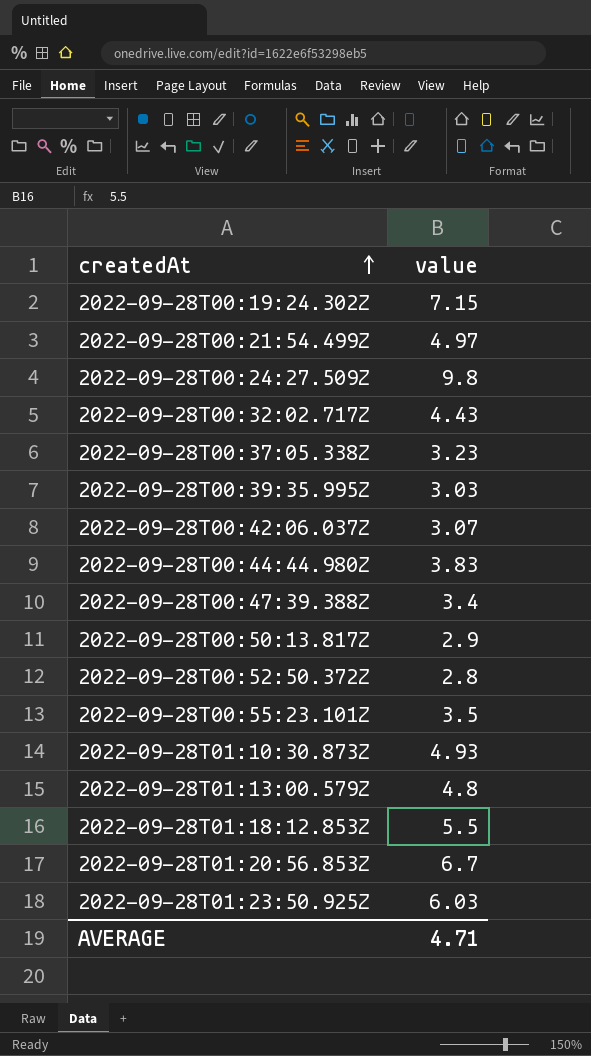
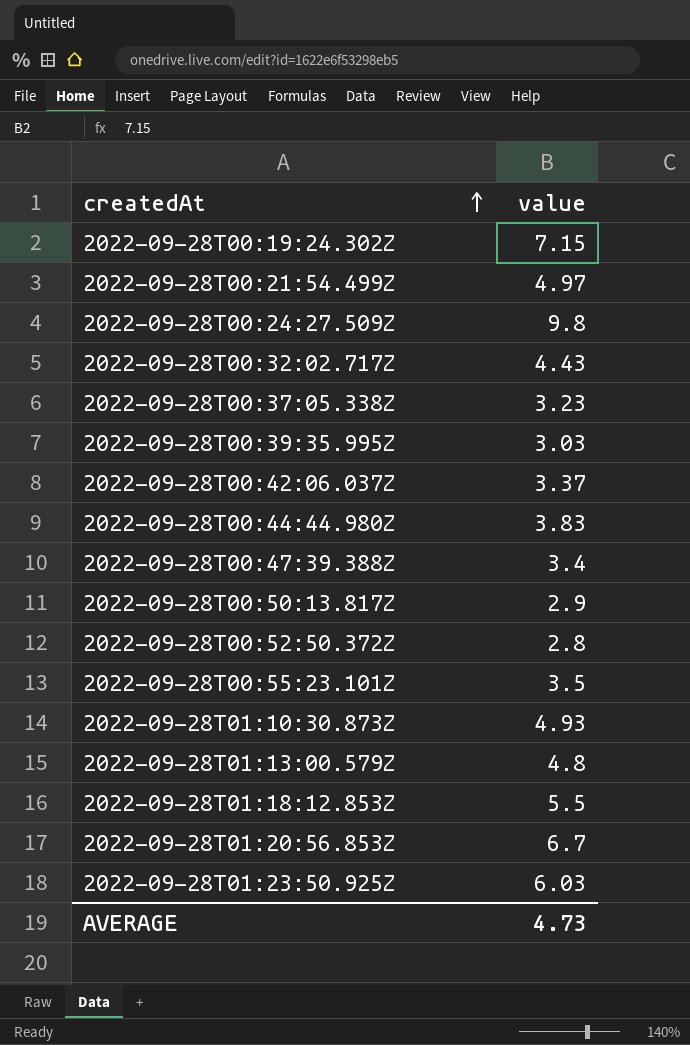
2022-09-28T00:42:06.037Z | value: 3.07 -> 3.37
AVERAGE | value: 4.71 -> 4.73

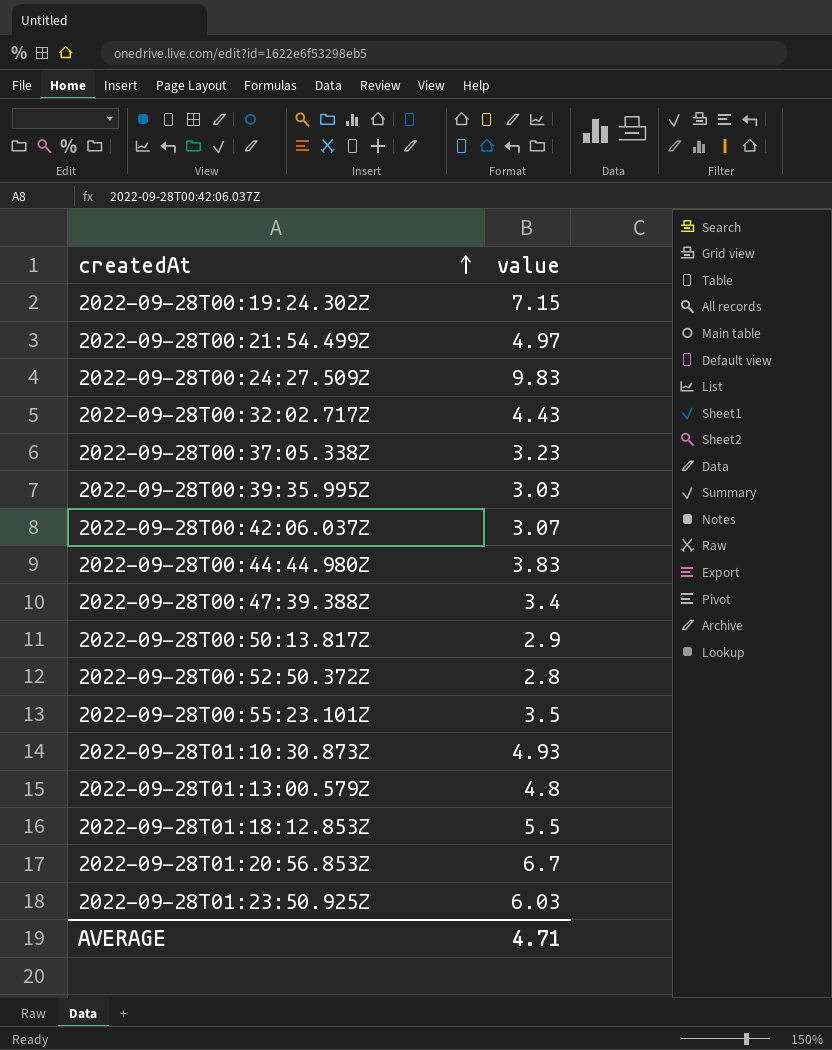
2022-09-28T00:24:27.509Z | value: 9.8 -> 9.83
2022-09-28T00:42:06.037Z | value: 3.37 -> 3.07
AVERAGE | value: 4.73 -> 4.71

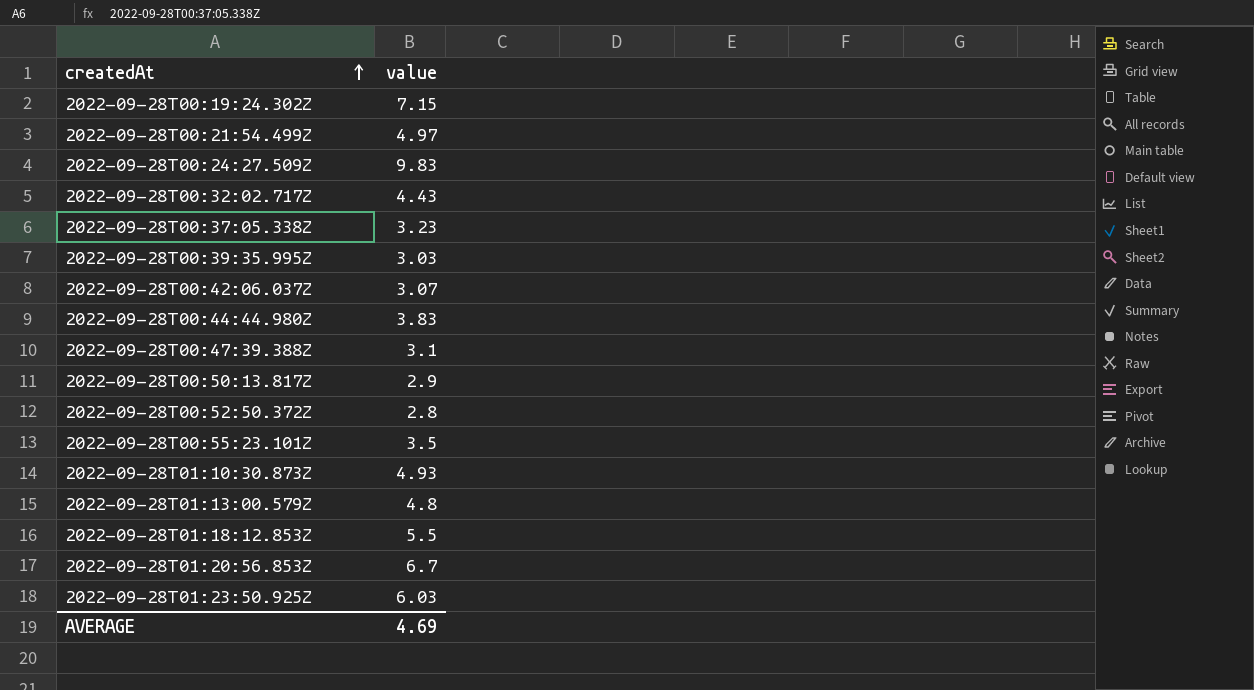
2022-09-28T00:47:39.388Z | value: 3.4 -> 3.1
AVERAGE | value: 4.71 -> 4.69

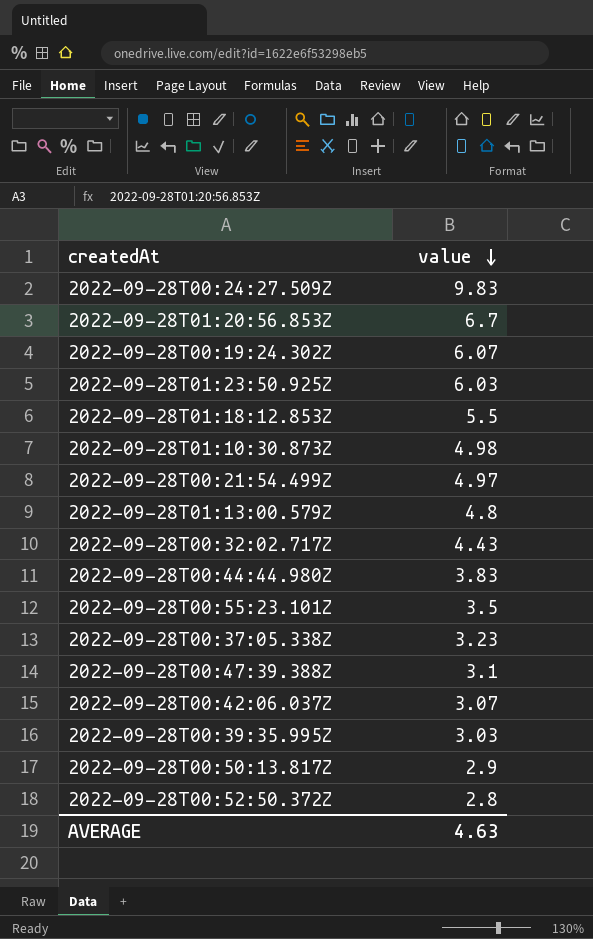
row order: createdAt ascending -> value descending
2022-09-28T00:19:24.302Z | value: 7.15 -> 6.07
2022-09-28T01:10:30.873Z | value: 4.93 -> 4.98
AVERAGE | value: 4.69 -> 4.63

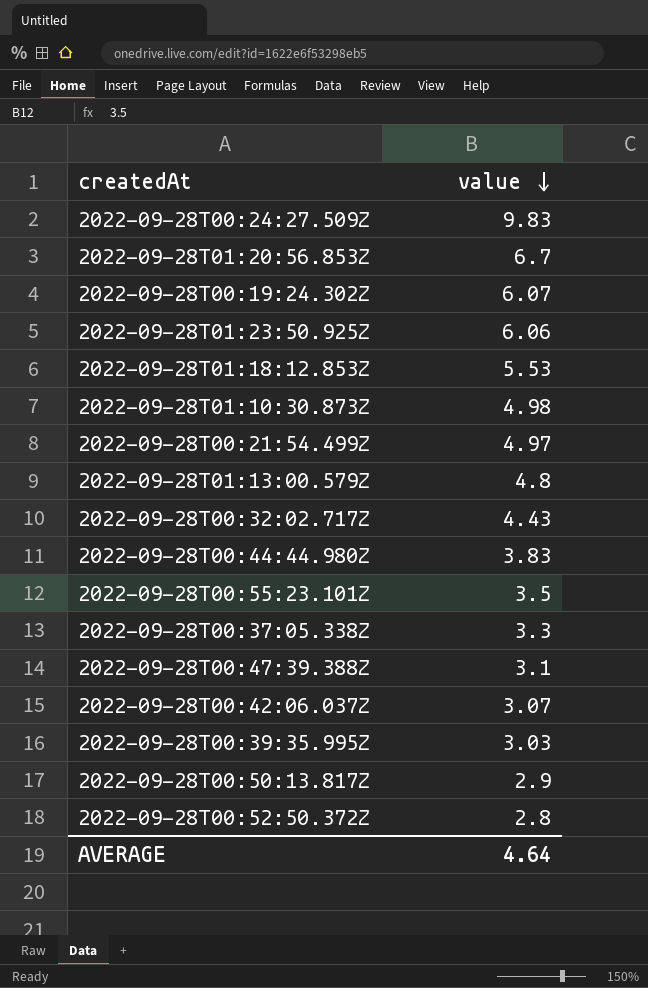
2022-09-28T01:23:50.925Z | value: 6.03 -> 6.06
2022-09-28T01:18:12.853Z | value: 5.5 -> 5.53
2022-09-28T00:37:05.338Z | value: 3.23 -> 3.3
AVERAGE | value: 4.63 -> 4.64

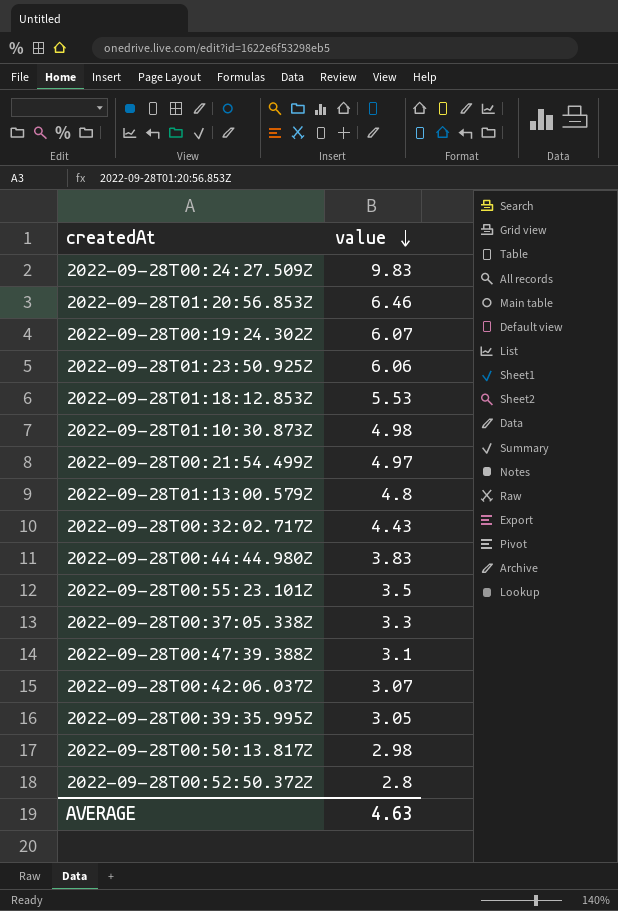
2022-09-28T01:20:56.853Z | value: 6.7 -> 6.46
2022-09-28T00:39:35.995Z | value: 3.03 -> 3.05
2022-09-28T00:50:13.817Z | value: 2.9 -> 2.98
AVERAGE | value: 4.64 -> 4.63

